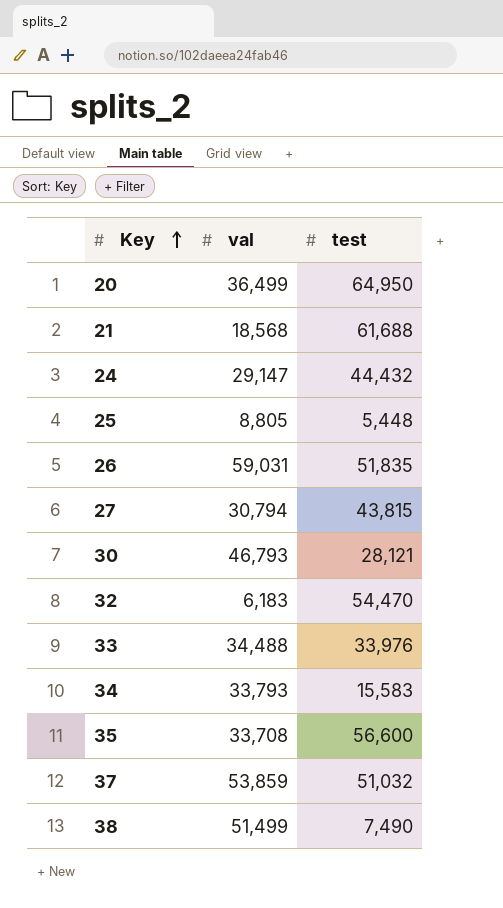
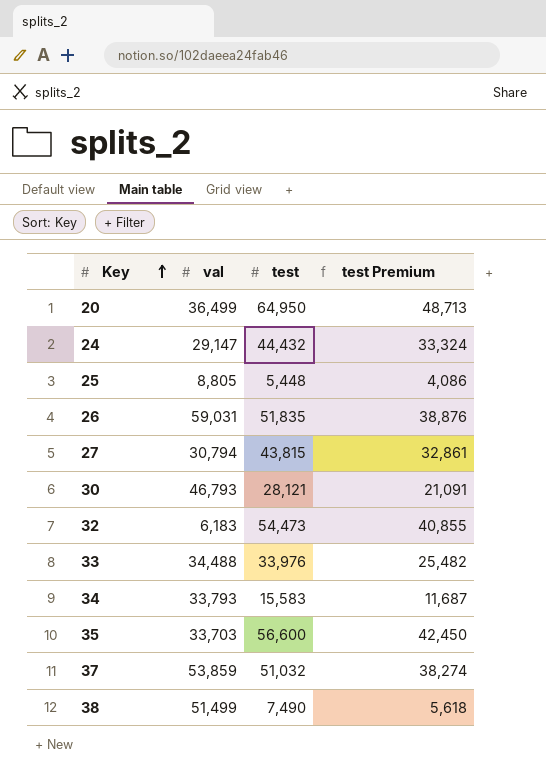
column test Premium | formula: none -> [test] * 0.75
row 21: 18,568 | 61,688 -> none
32 | test: 54,470 -> 54,473
35 | val: 33,708 -> 33,703

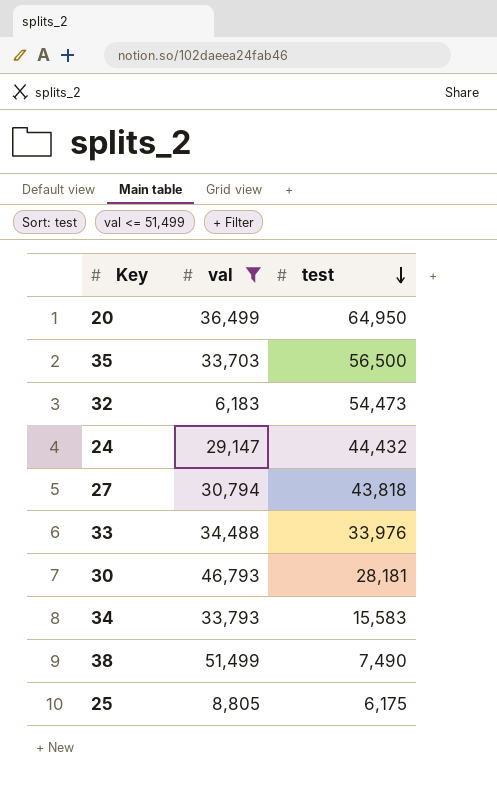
filter: none -> val <= 51,499
row order: Key ascending -> test descending
column test Premium | formula: [test] * 0.75 -> none
35 | test: 56,600 -> 56,500
27 | test: 43,815 -> 43,818
30 | test: 28,121 -> 28,181
25 | test: 5,448 -> 6,175

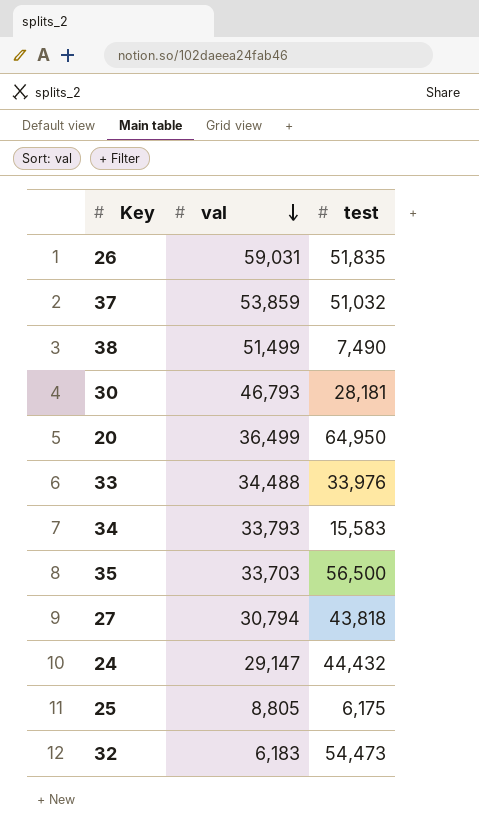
filter: val <= 51,499 -> none
row order: test descending -> val descending

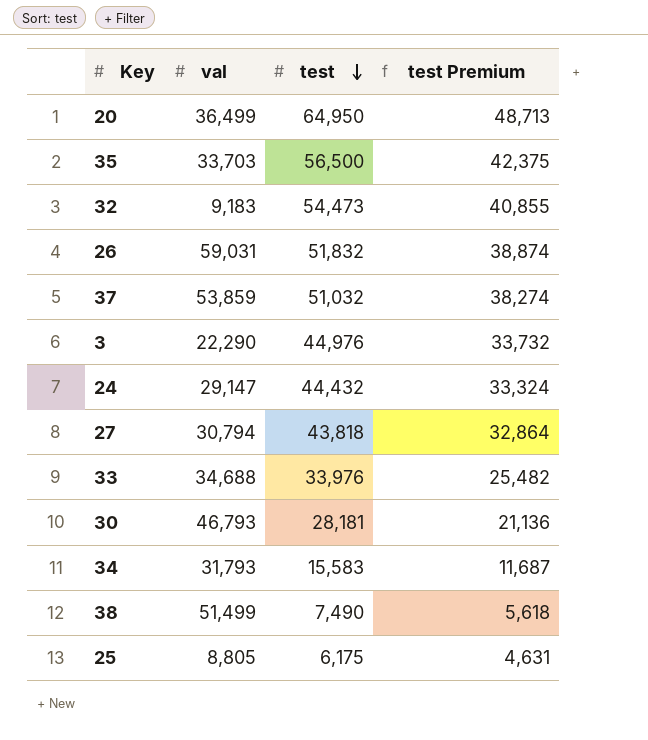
row order: val descending -> test descending
column test Premium | formula: none -> [test] * 0.75
32 | val: 6,183 -> 9,183
26 | test: 51,835 -> 51,832
row 3: none -> 22,290 | 44,976 | 33,732
33 | val: 34,488 -> 34,688
34 | val: 33,793 -> 31,793

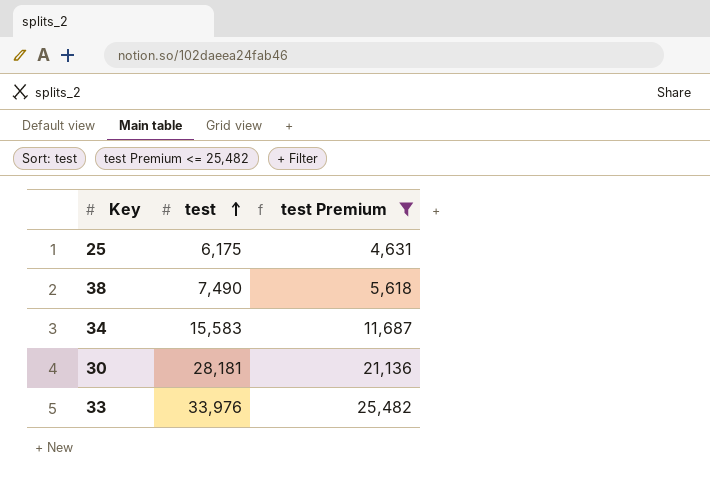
filter: none -> test Premium <= 25,482
row order: test descending -> test ascending
column val | position: 2 -> none

